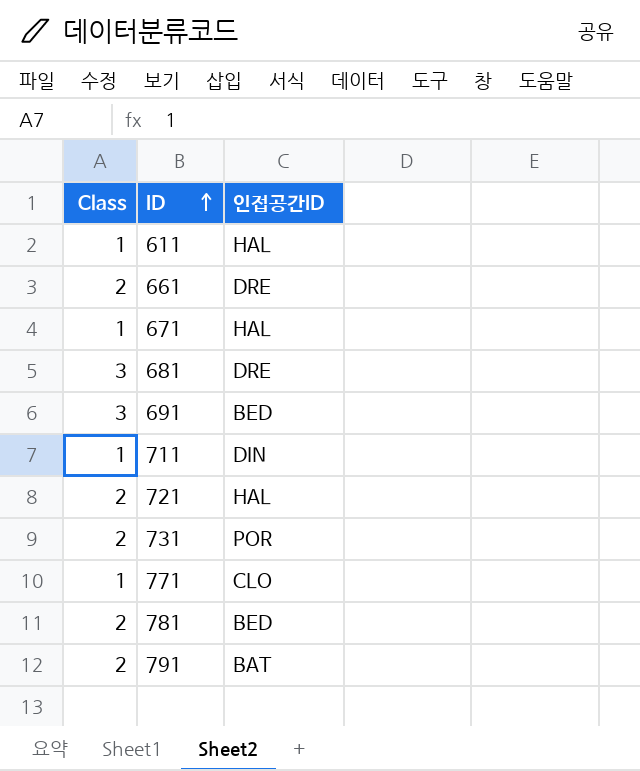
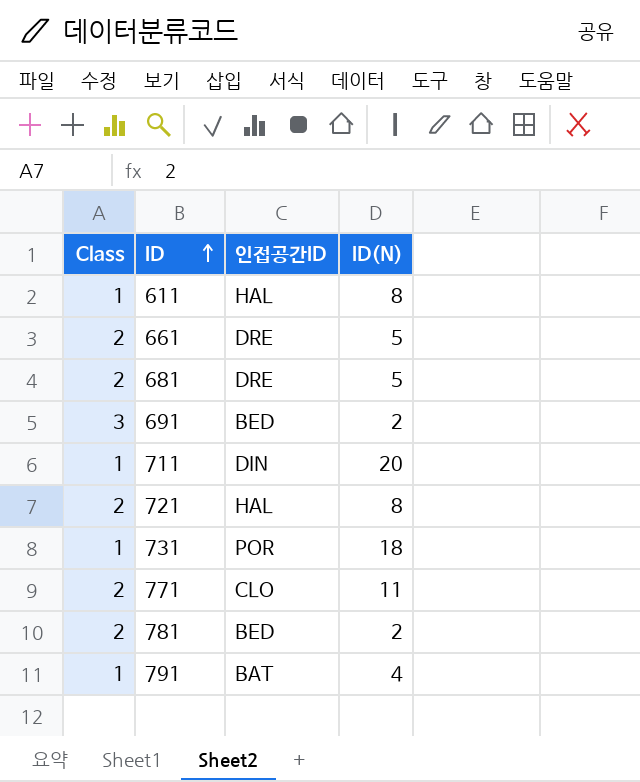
column ID(N) | position: none -> 4
row 671: 1 | HAL -> none
681 | Class: 3 -> 2
731 | Class: 2 -> 1
771 | Class: 1 -> 2
791 | Class: 2 -> 1

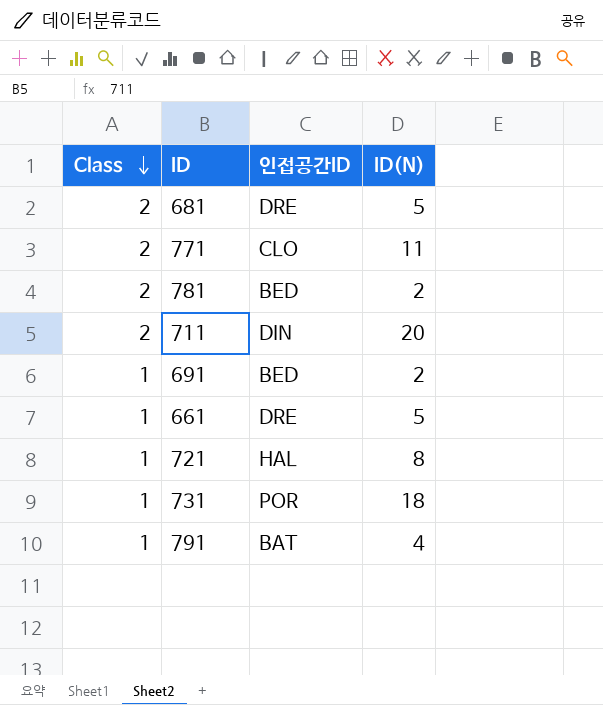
row order: ID ascending -> Class descending
row 611: 1 | HAL | 8 -> none
711 | Class: 1 -> 2
691 | Class: 3 -> 1
661 | Class: 2 -> 1
721 | Class: 2 -> 1

